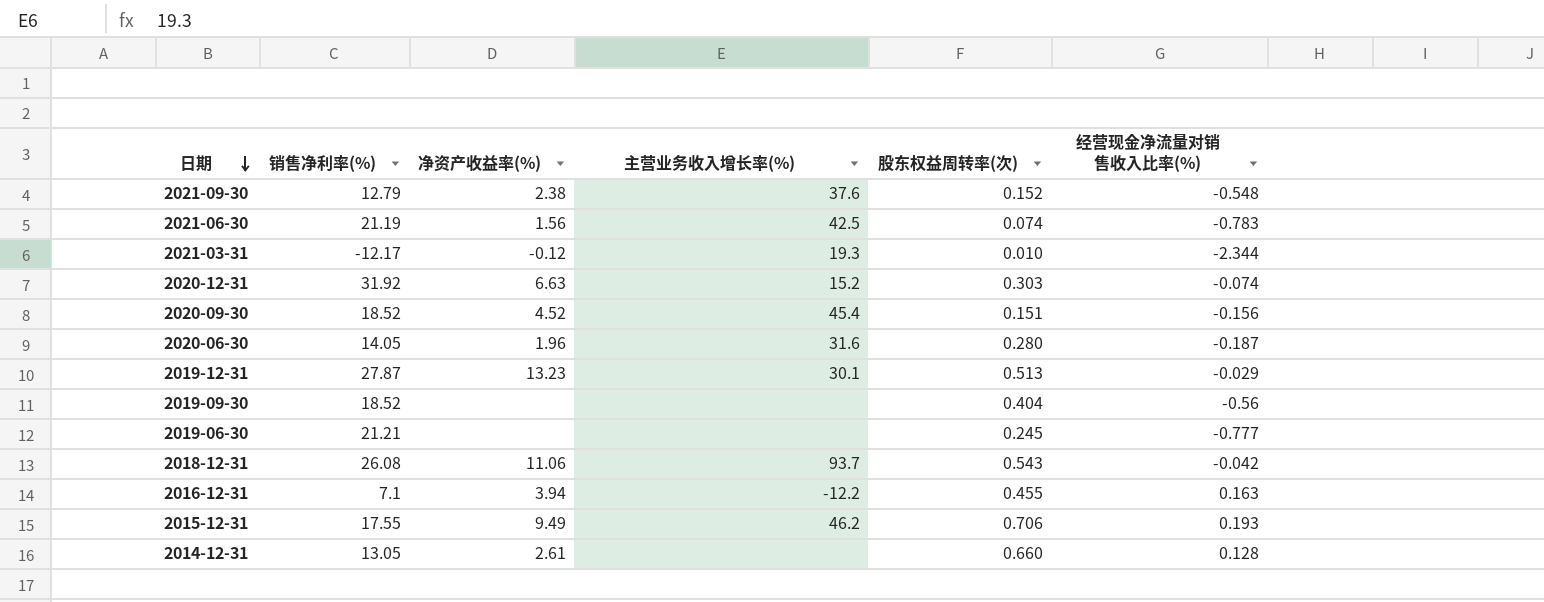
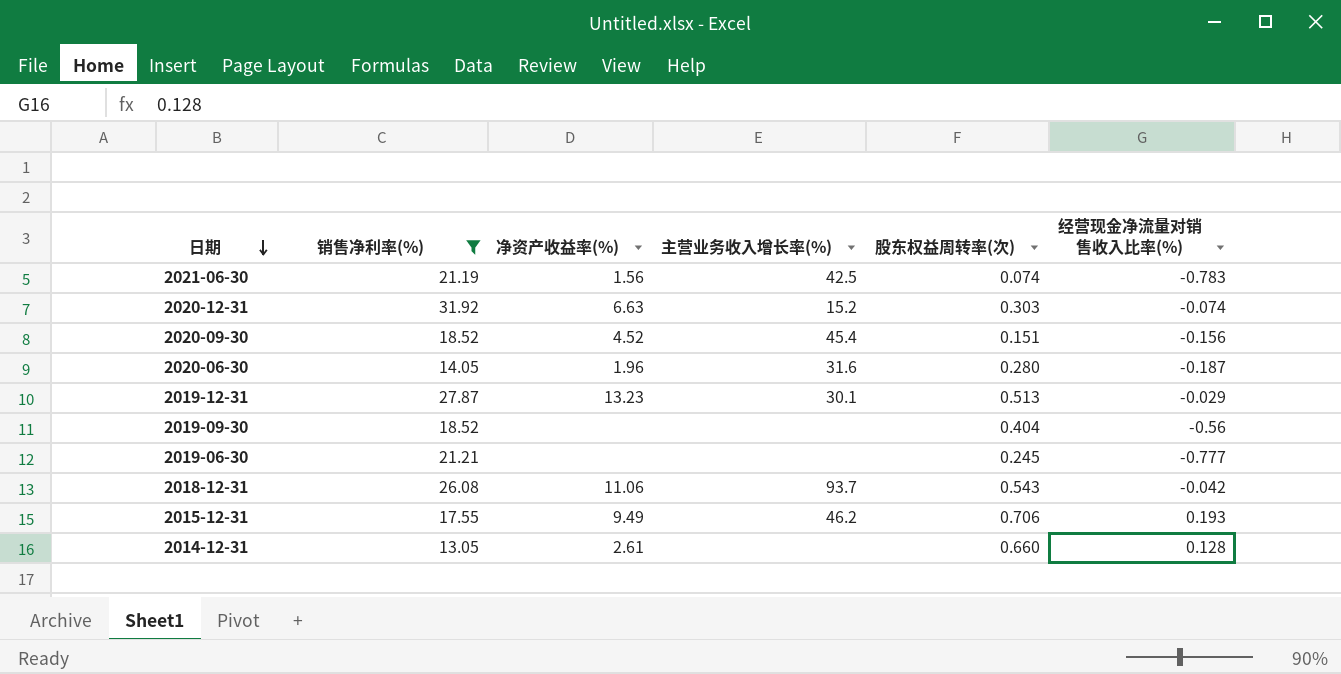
filter: none -> 销售净利率(%) >= 13.05

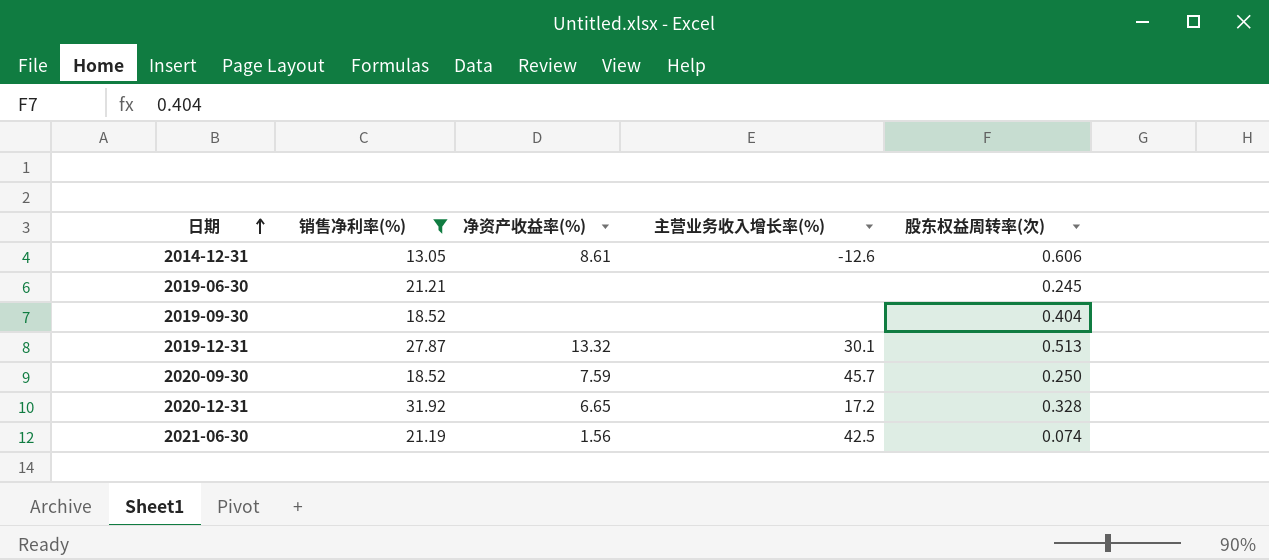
row order: 日期 descending -> 日期 ascending
column 经营现金净流量对销售收入比率(%) | position: 6 -> none
row 2020-06-30: 14.05 | 1.96 | 31.6 | 0.280 | -0.187 -> none
row 2018-12-31: 26.08 | 11.06 | 93.7 | 0.543 | -0.042 -> none
row 2015-12-31: 17.55 | 9.49 | 46.2 | 0.706 | 0.193 -> none
2014-12-31 | 净资产收益率(%): 2.61 -> 8.61
2014-12-31 | 主营业务收入增长率(%): none -> -12.6
2014-12-31 | 股东权益周转率(次): 0.660 -> 0.606
2019-12-31 | 净资产收益率(%): 13.23 -> 13.32
2020-09-30 | 净资产收益率(%): 4.52 -> 7.59
2020-09-30 | 主营业务收入增长率(%): 45.4 -> 45.7
2020-09-30 | 股东权益周转率(次): 0.151 -> 0.250
2020-12-31 | 净资产收益率(%): 6.63 -> 6.65
2020-12-31 | 主营业务收入增长率(%): 15.2 -> 17.2
2020-12-31 | 股东权益周转率(次): 0.303 -> 0.328

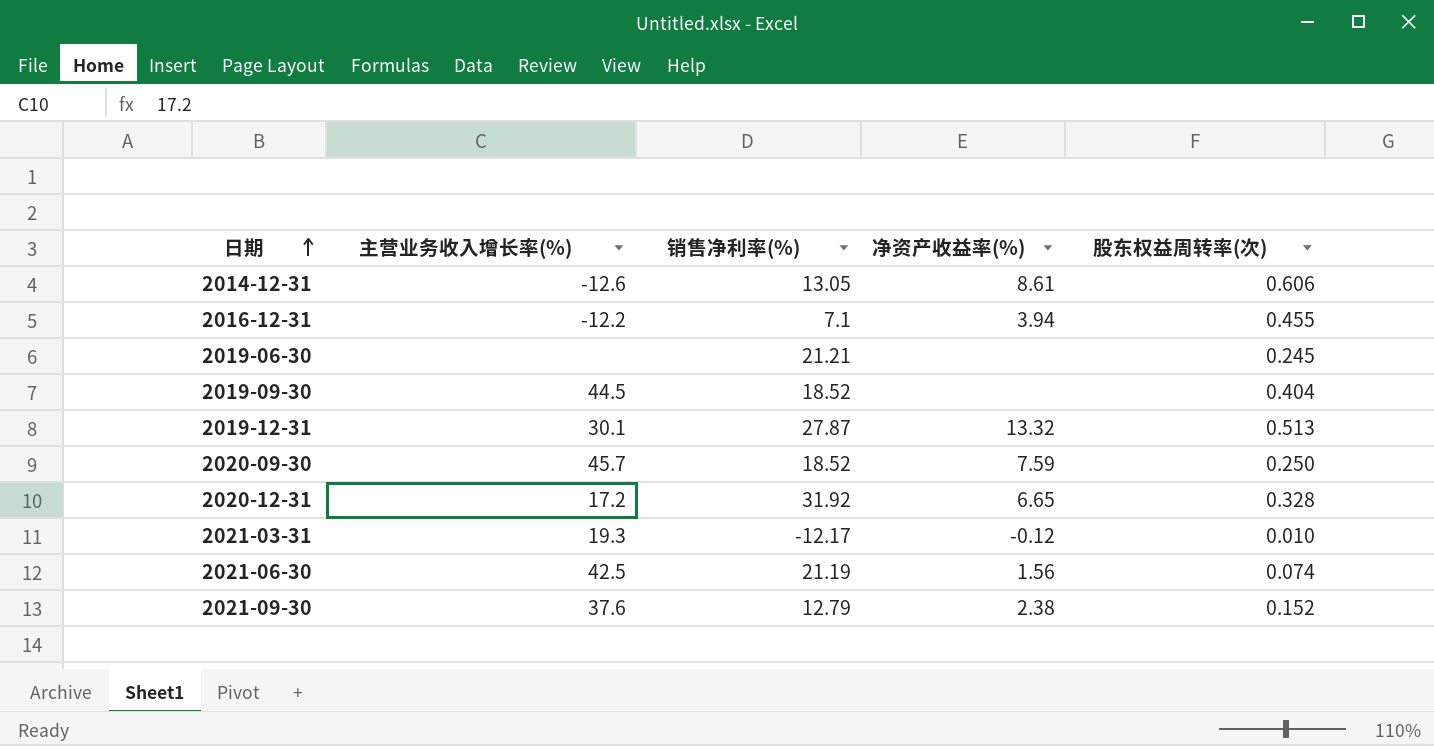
filter: 销售净利率(%) >= 13.05 -> none
column 主营业务收入增长率(%) | position: 4 -> 2
2019-09-30 | 主营业务收入增长率(%): none -> 44.5

